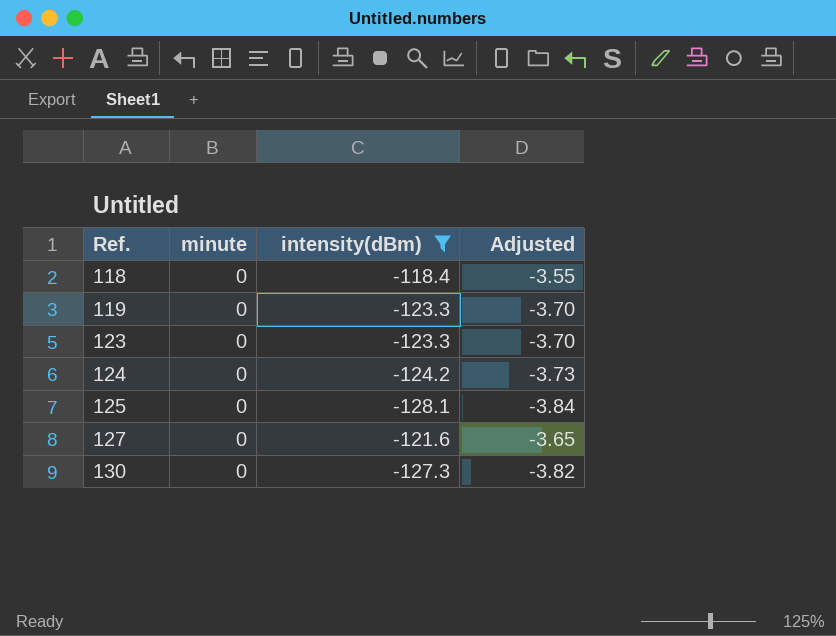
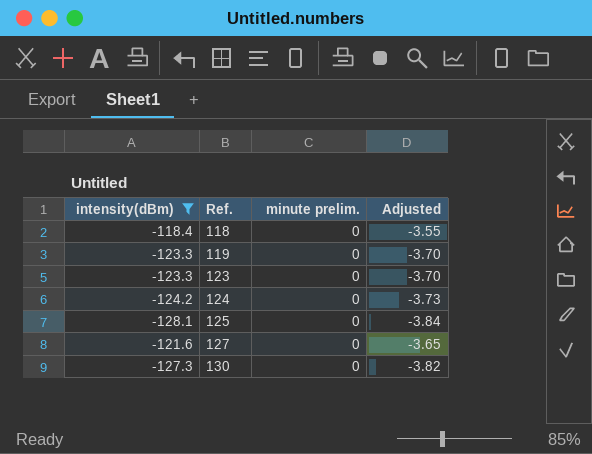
column intensity(dBm) | position: 3 -> 1
column name: minute -> minute prelim.

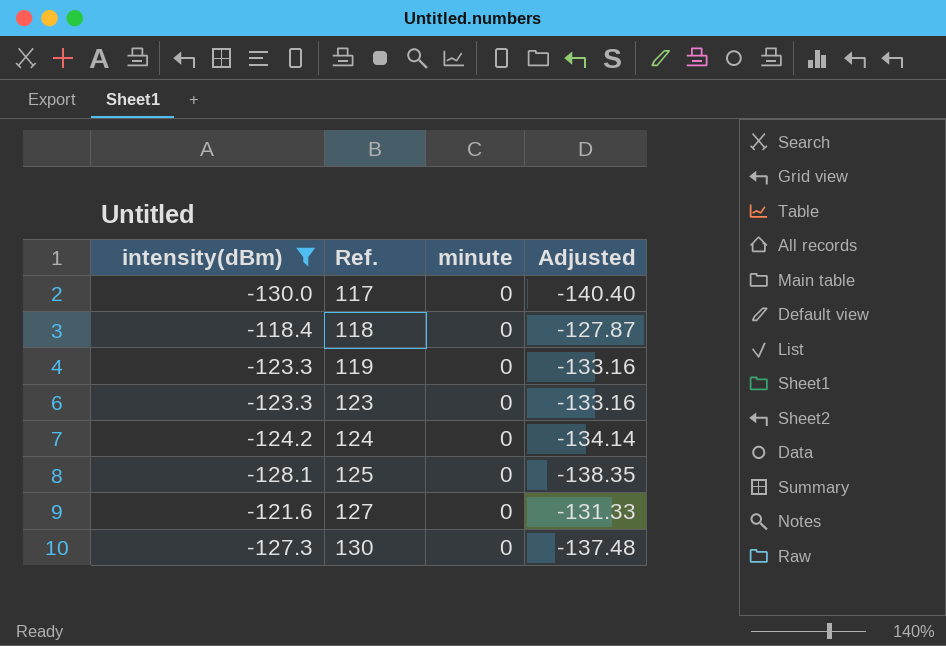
column name: minute prelim. -> minute
column Adjusted | formula: [intensity(dBm)] * 0.03 -> [intensity(dBm)] * 1.08
row 117: none -> -130.0 | 0 | -140.40

